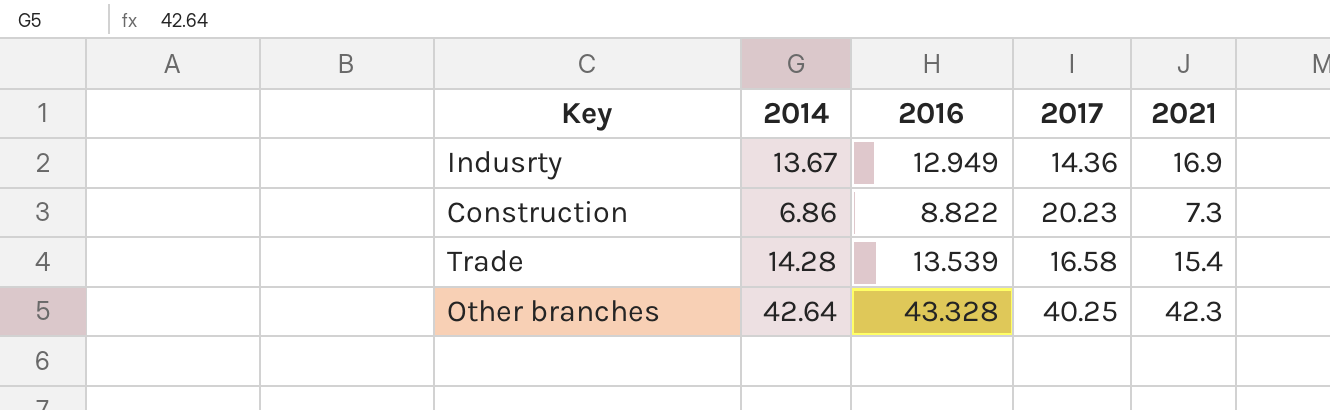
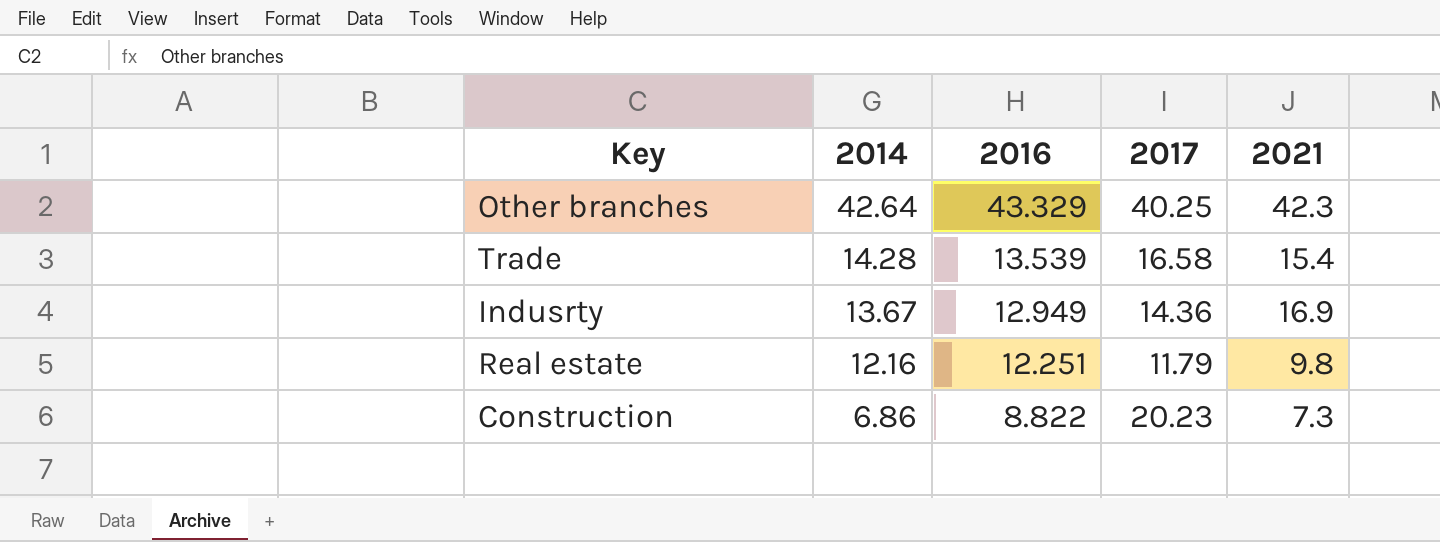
row order: none -> 2014 descending
Other branches | 2016: 43.328 -> 43.329
row Real estate: none -> 12.16 | 12.251 | 11.79 | 9.8

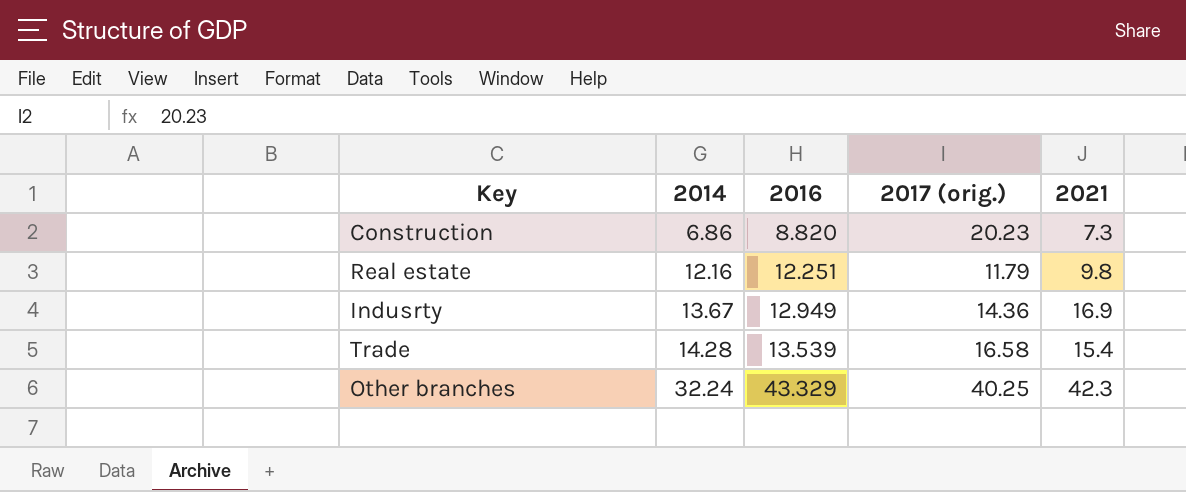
row order: 2014 descending -> 2014 ascending
column name: 2017 -> 2017 (orig.)
Construction | 2016: 8.822 -> 8.820
Other branches | 2014: 42.64 -> 32.24

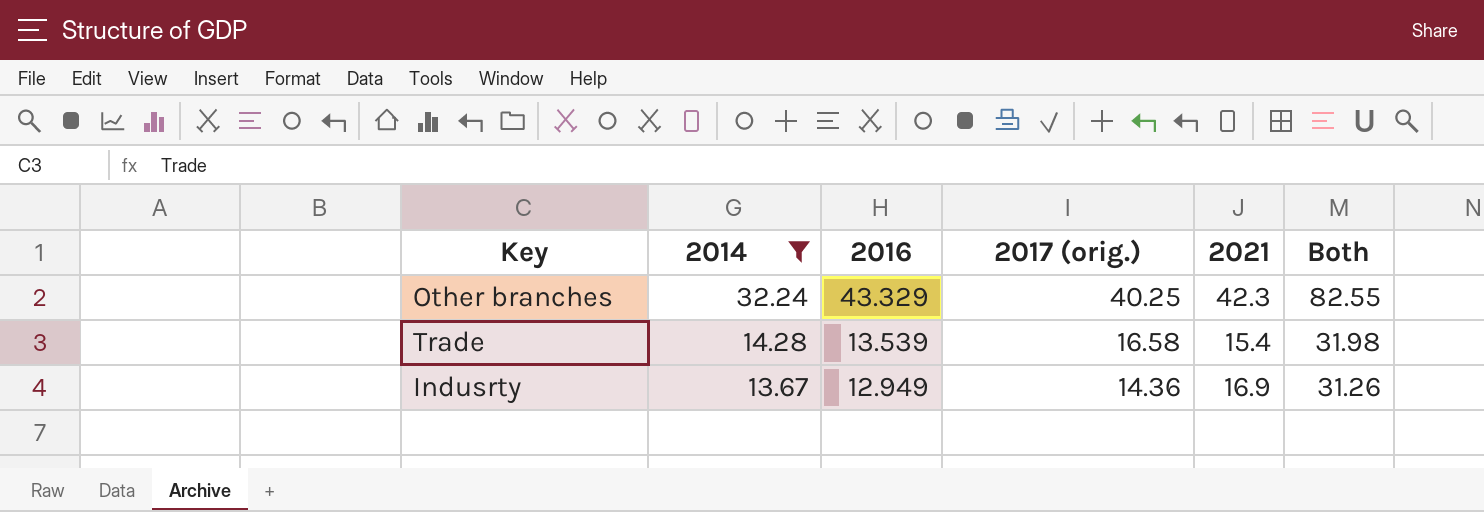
filter: none -> 2014 >= 13.67
row order: 2014 ascending -> 2014 descending
column Both | formula: none -> [2017 (orig.)] + [2021]

